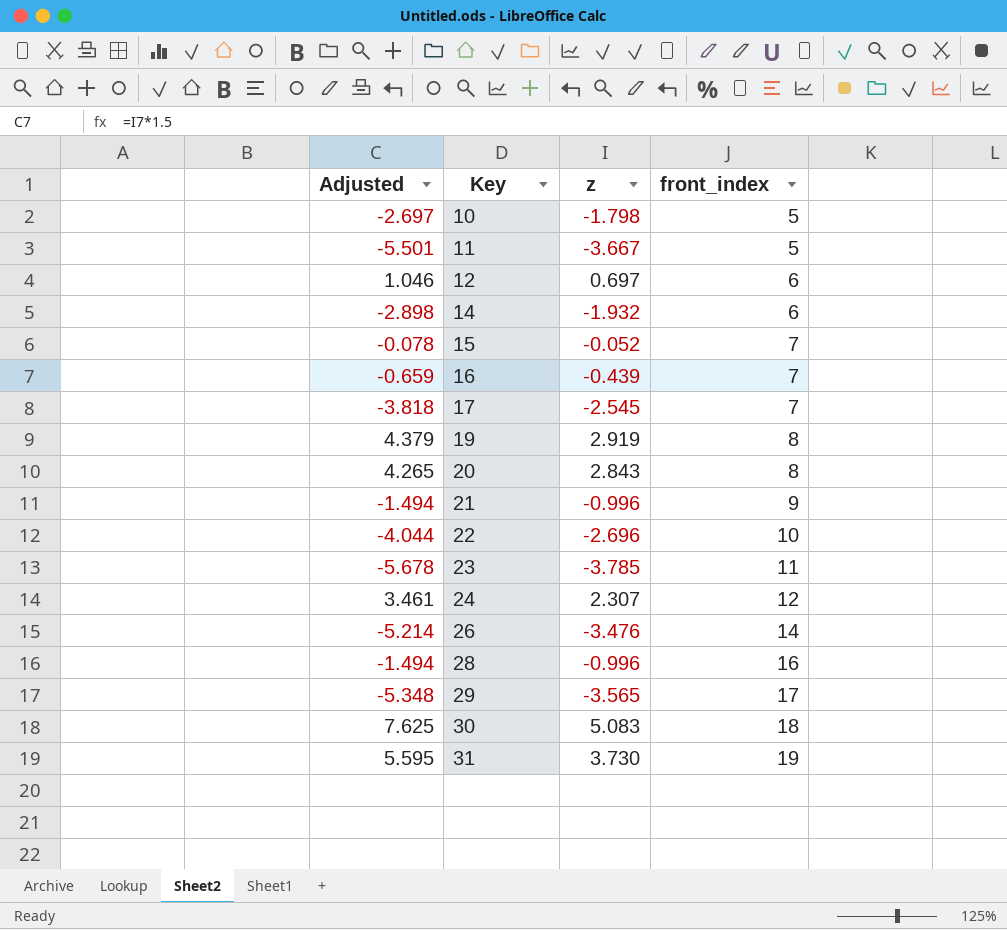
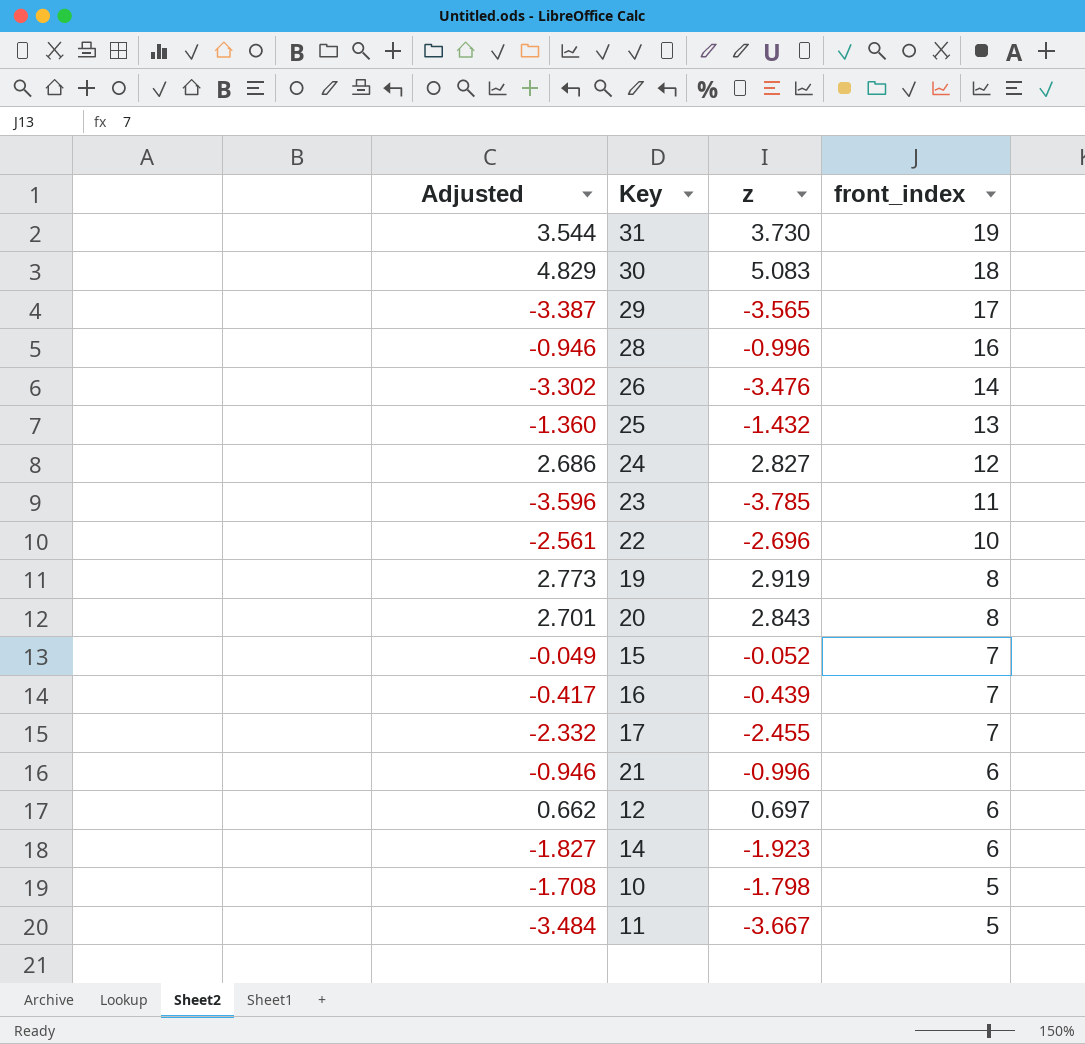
row order: Key ascending -> front_index descending
column Adjusted | formula: [z] * 1.5 -> [z] * 0.95
row 25: none -> -1.360 | -1.432 | 13
24 | z: 2.307 -> 2.827
17 | z: -2.545 -> -2.455
21 | front_index: 9 -> 6
14 | z: -1.932 -> -1.923

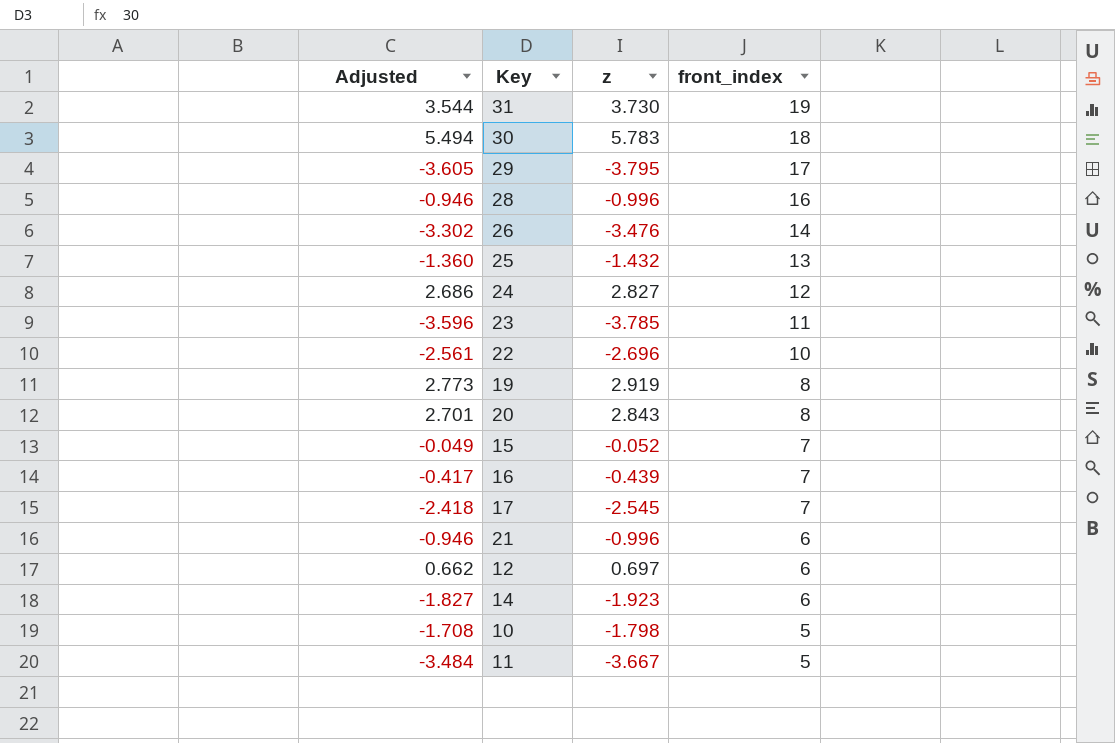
30 | Adjusted: 4.829 -> 5.494
30 | z: 5.083 -> 5.783
29 | Adjusted: -3.387 -> -3.605
29 | z: -3.565 -> -3.795
17 | Adjusted: -2.332 -> -2.418
17 | z: -2.455 -> -2.545

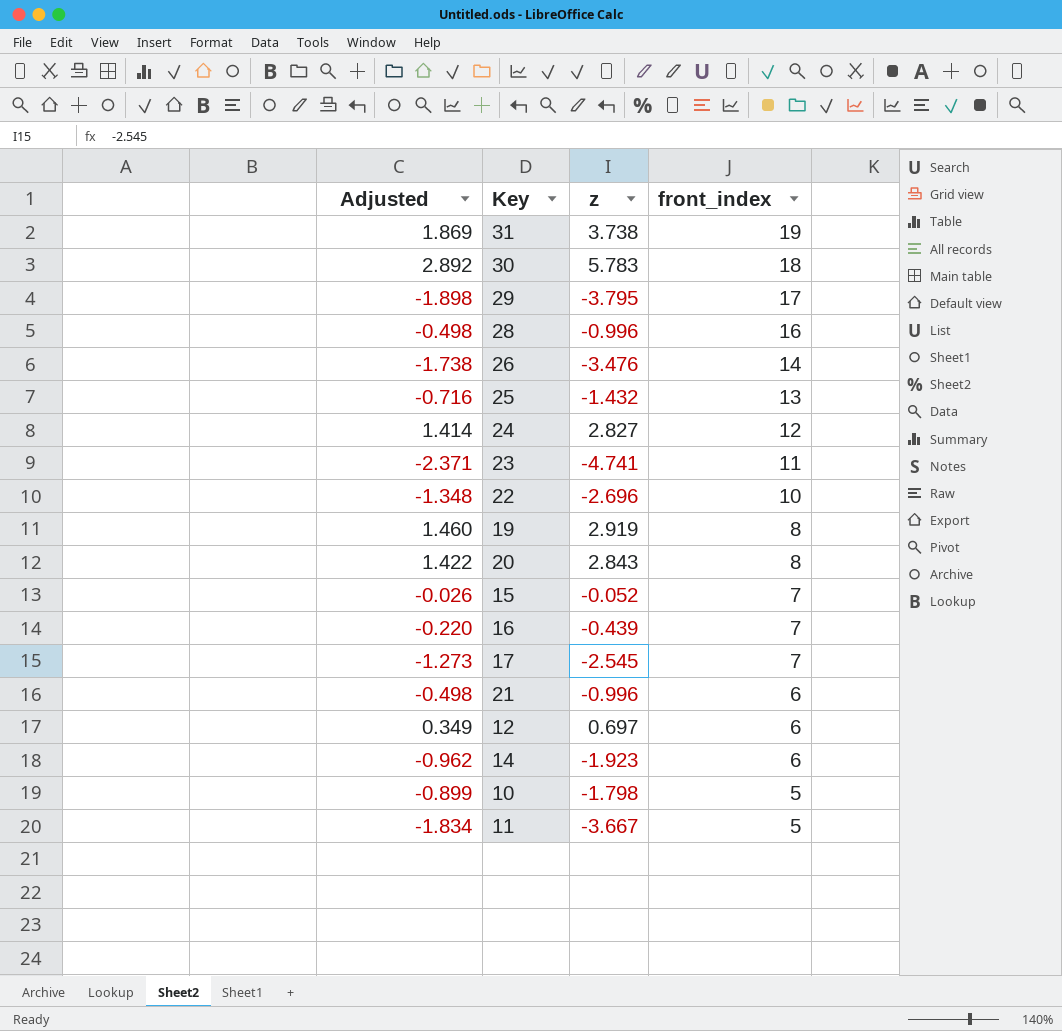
column Adjusted | formula: [z] * 0.95 -> [z] * 0.5
31 | z: 3.730 -> 3.738
23 | z: -3.785 -> -4.741

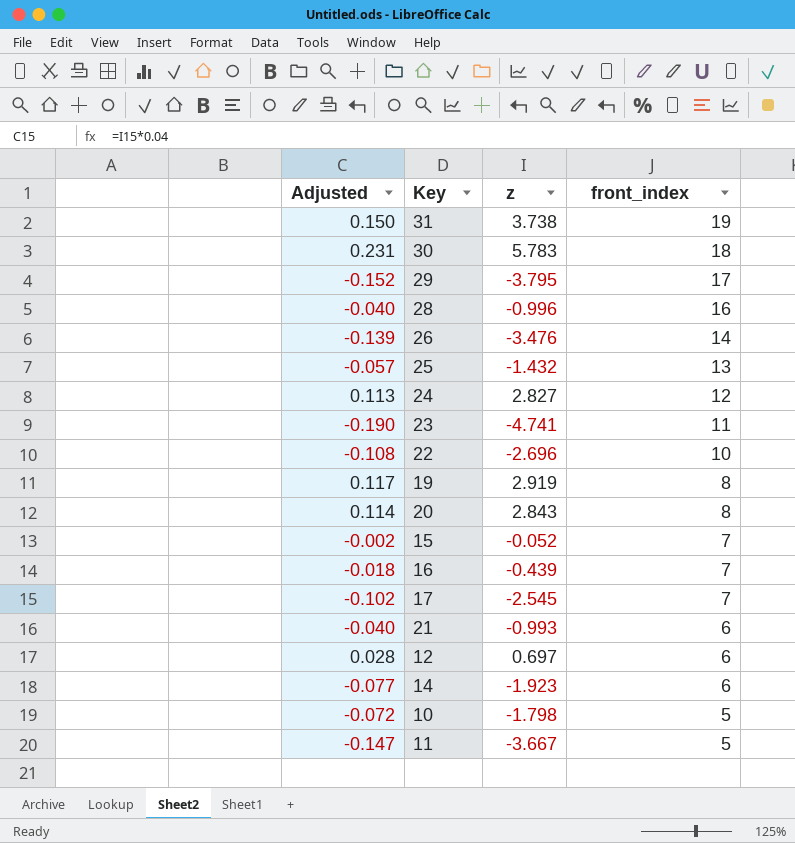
column Adjusted | formula: [z] * 0.5 -> [z] * 0.04
21 | z: -0.996 -> -0.993

